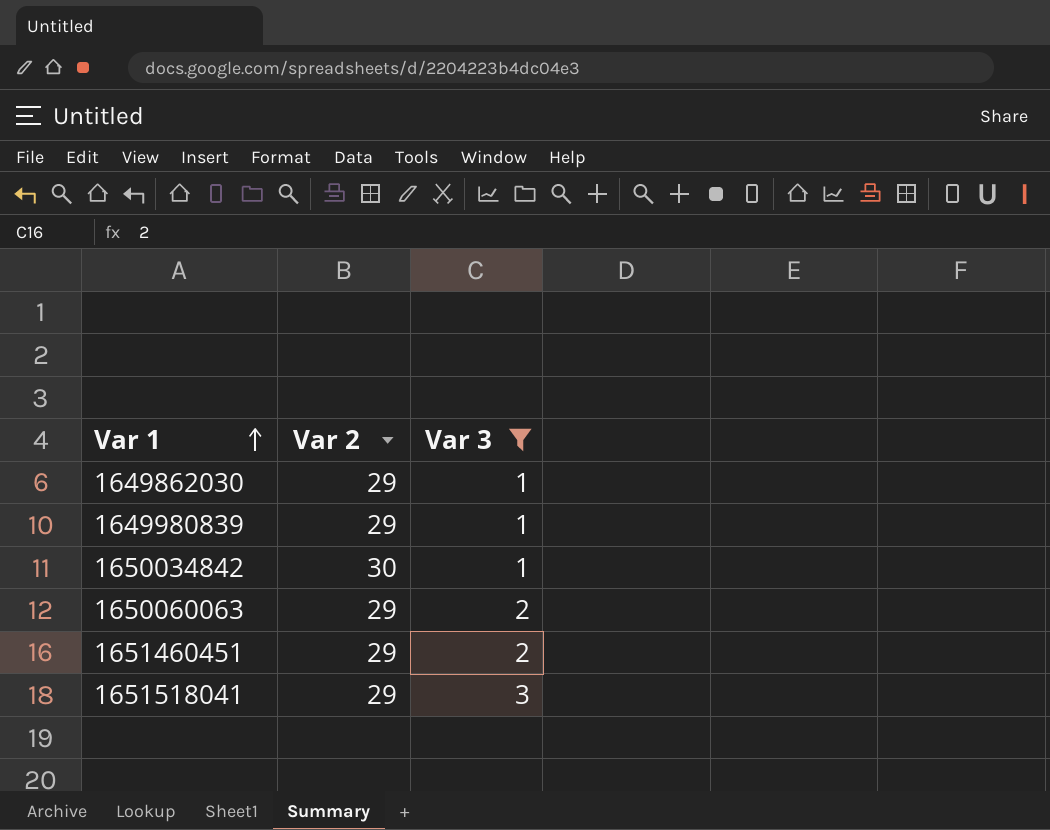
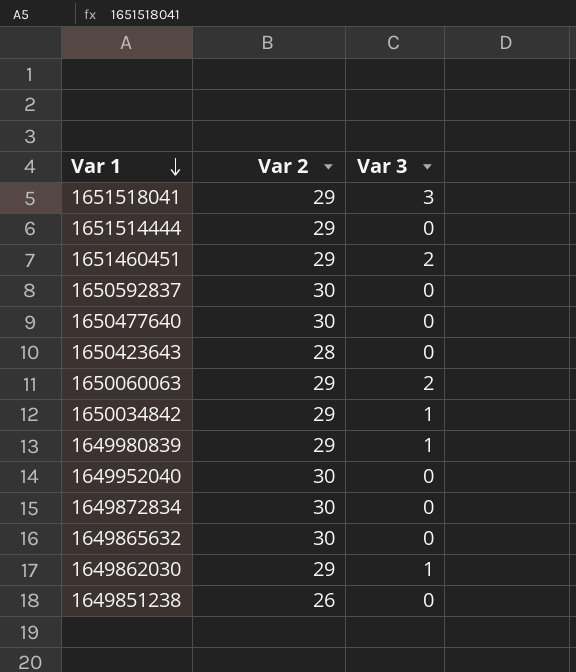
filter: Var 3 != 0 -> none
row order: Var 1 ascending -> Var 1 descending
1650034842 | Var 2: 30 -> 29

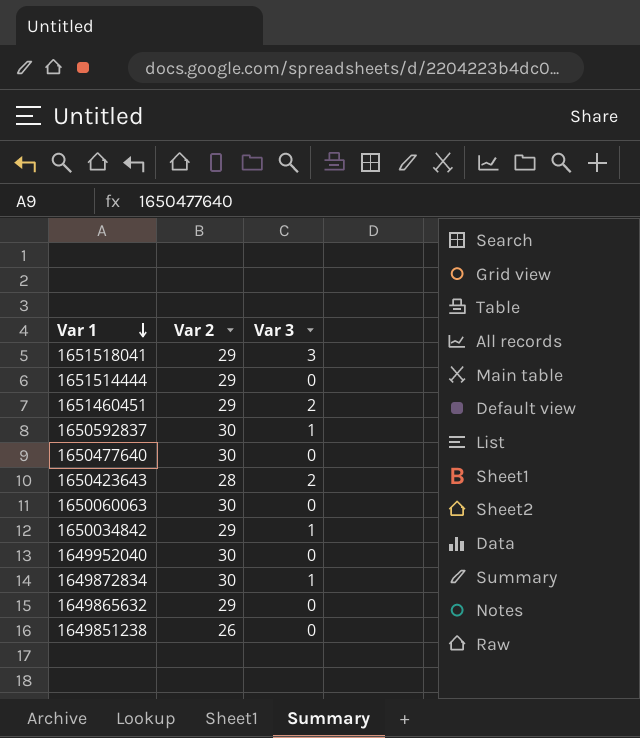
row 1649980839: 29 | 1 -> none
row 1649862030: 29 | 1 -> none
1650592837 | Var 3: 0 -> 1
1650423643 | Var 3: 0 -> 2
1650060063 | Var 2: 29 -> 30
1650060063 | Var 3: 2 -> 0
1649872834 | Var 3: 0 -> 1
1649865632 | Var 2: 30 -> 29

